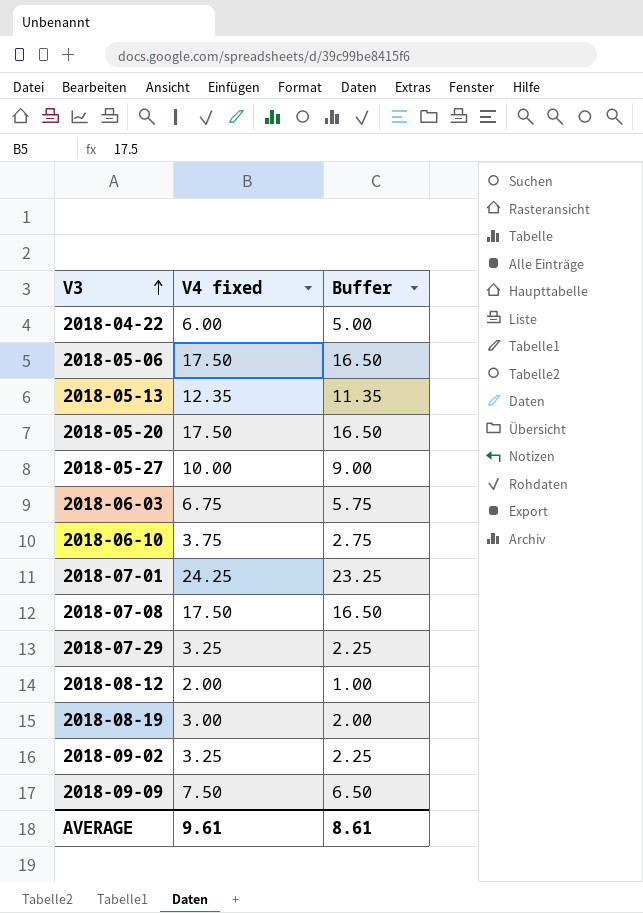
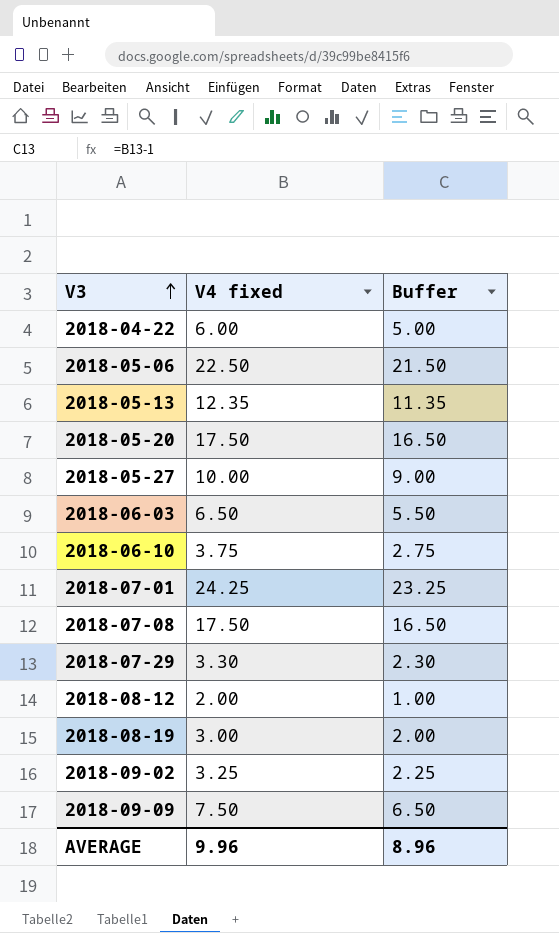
2018-05-06 | V4 fixed: 17.50 -> 22.50
2018-05-06 | Buffer: 16.50 -> 21.50
2018-06-03 | V4 fixed: 6.75 -> 6.50
2018-06-03 | Buffer: 5.75 -> 5.50
2018-07-29 | V4 fixed: 3.25 -> 3.30
2018-07-29 | Buffer: 2.25 -> 2.30
AVERAGE | V4 fixed: 9.61 -> 9.96
AVERAGE | Buffer: 8.61 -> 8.96

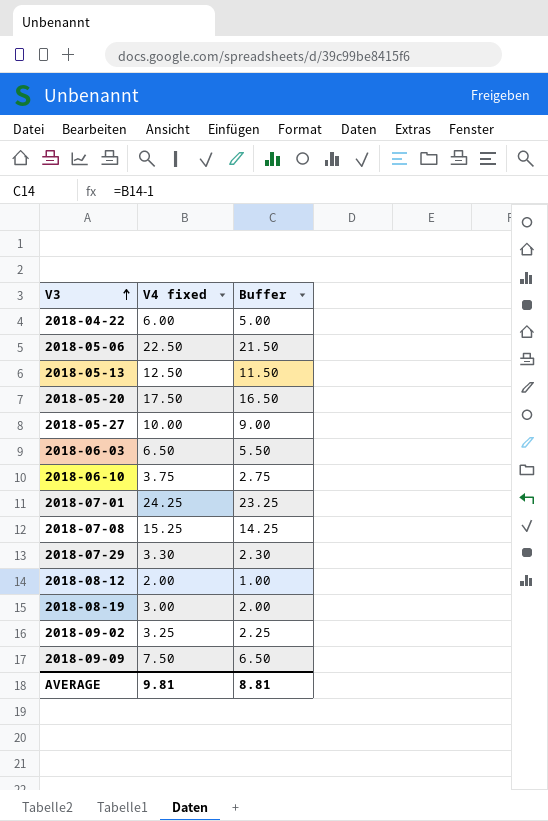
2018-05-13 | V4 fixed: 12.35 -> 12.50
2018-05-13 | Buffer: 11.35 -> 11.50
2018-07-08 | V4 fixed: 17.50 -> 15.25
2018-07-08 | Buffer: 16.50 -> 14.25
AVERAGE | V4 fixed: 9.96 -> 9.81
AVERAGE | Buffer: 8.96 -> 8.81

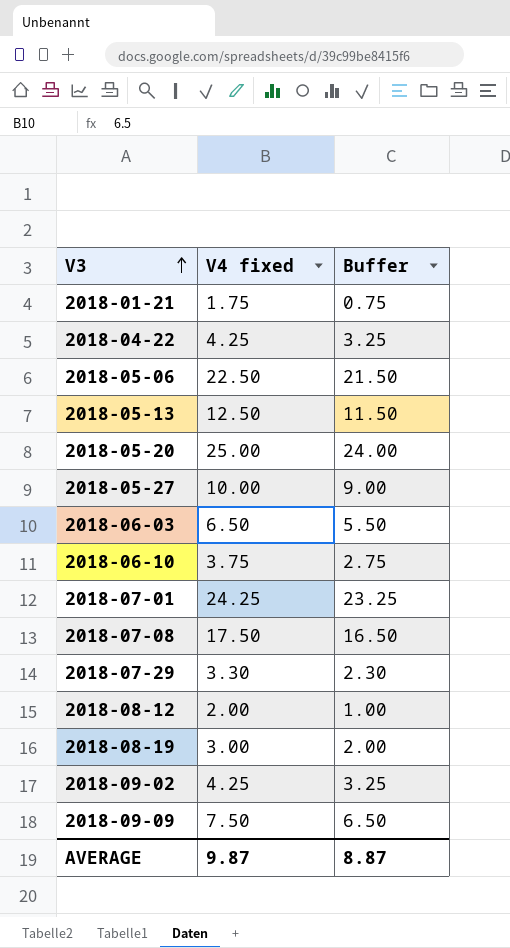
row 2018-01-21: none -> 1.75 | 0.75
2018-04-22 | V4 fixed: 6.00 -> 4.25
2018-04-22 | Buffer: 5.00 -> 3.25
2018-05-20 | V4 fixed: 17.50 -> 25.00
2018-05-20 | Buffer: 16.50 -> 24.00
2018-07-08 | V4 fixed: 15.25 -> 17.50
2018-07-08 | Buffer: 14.25 -> 16.50
2018-09-02 | V4 fixed: 3.25 -> 4.25
2018-09-02 | Buffer: 2.25 -> 3.25
AVERAGE | V4 fixed: 9.81 -> 9.87
AVERAGE | Buffer: 8.81 -> 8.87

